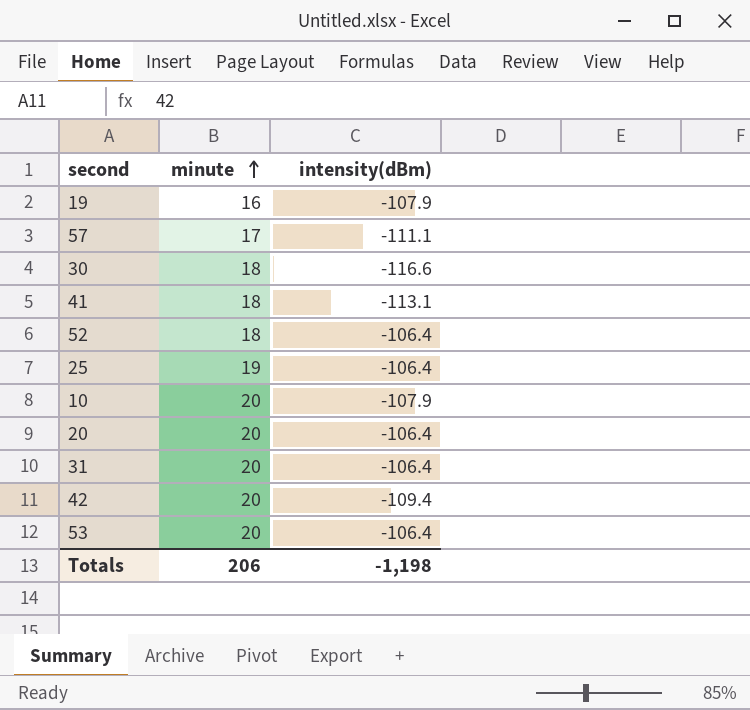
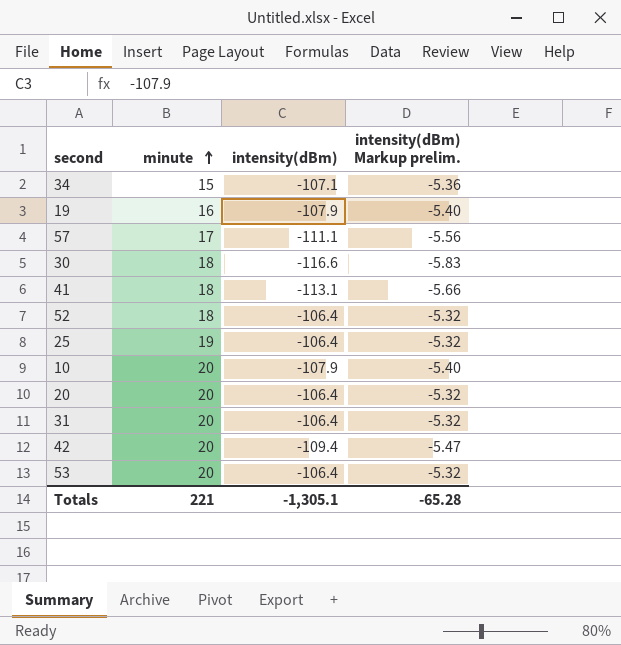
column intensity(dBm) Markup prelim. | formula: none -> [intensity(dBm)] * 0.05
row 34: none -> 15 | -107.1 | -5.36
Totals | minute: 206 -> 221
Totals | intensity(dBm): -1,198 -> -1,305.1

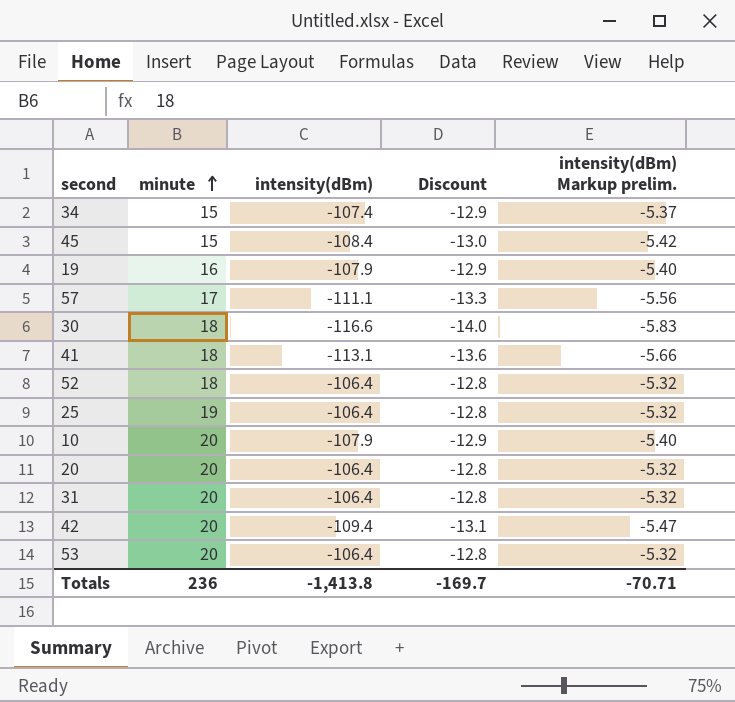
column Discount | formula: none -> [intensity(dBm)] * 0.12
34 | intensity(dBm): -107.1 -> -107.4
34 | intensity(dBm) Markup prelim.: -5.36 -> -5.37
row 45: none -> 15 | -108.4 | -13.0 | -5.42
Totals | minute: 221 -> 236
Totals | intensity(dBm): -1,305.1 -> -1,413.8
Totals | intensity(dBm) Markup prelim.: -65.28 -> -70.71

